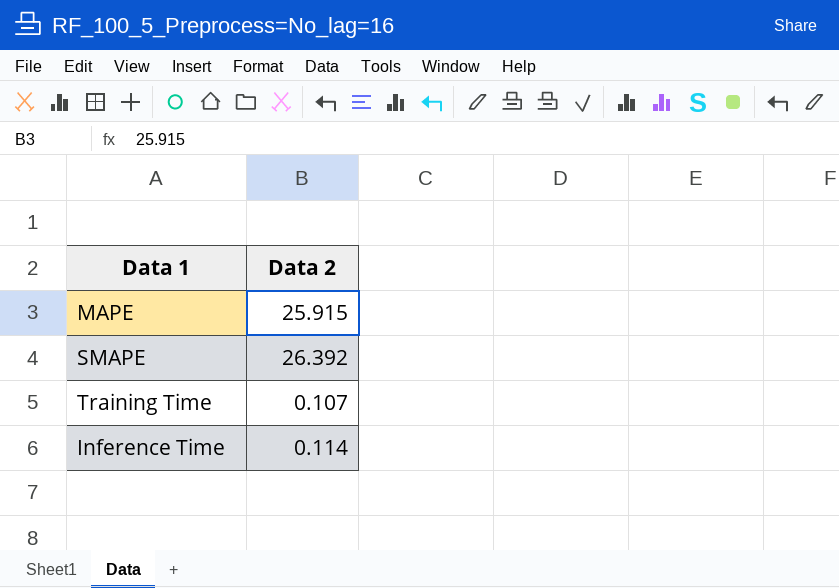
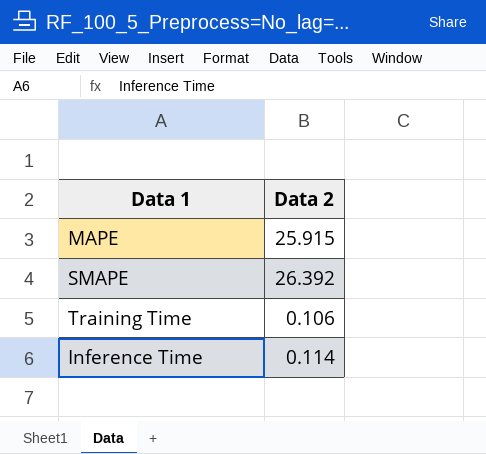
Training Time | Data 2: 0.107 -> 0.106

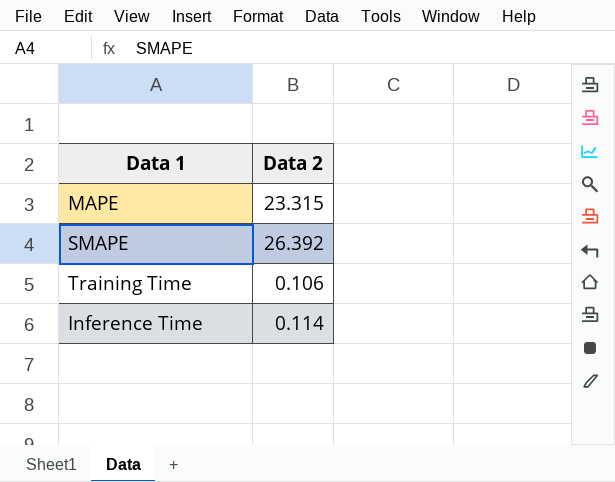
MAPE | Data 2: 25.915 -> 23.315

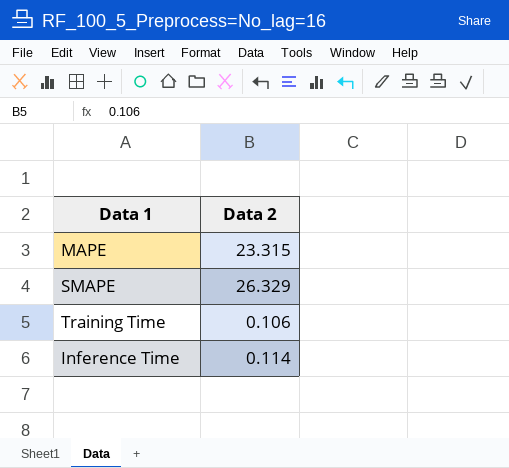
SMAPE | Data 2: 26.392 -> 26.329

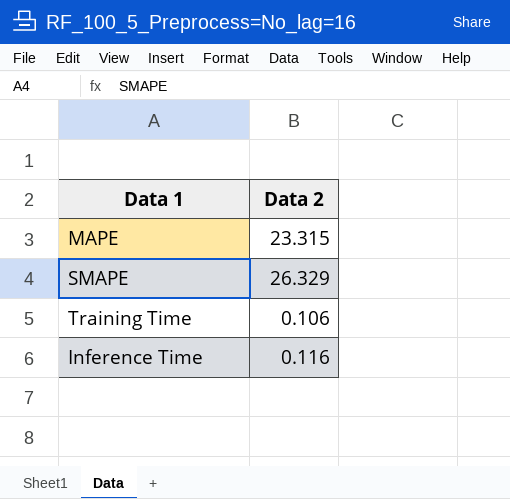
Inference Time | Data 2: 0.114 -> 0.116

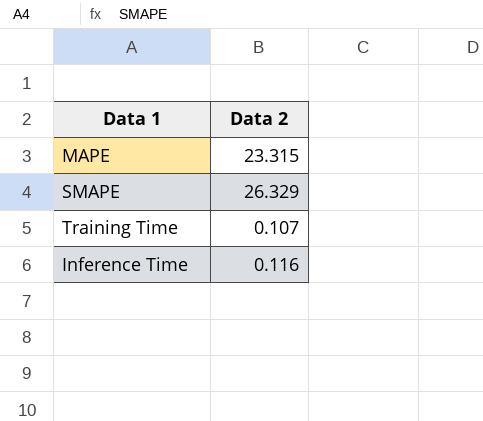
Training Time | Data 2: 0.106 -> 0.107

